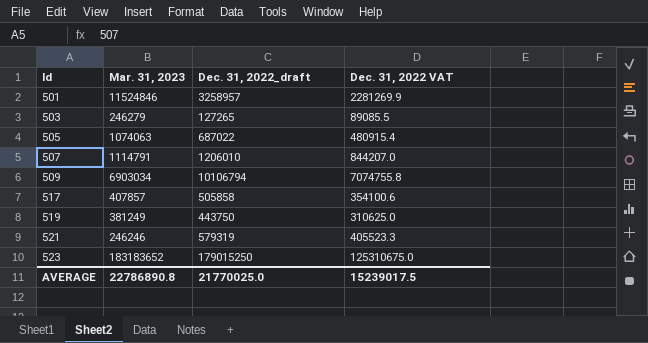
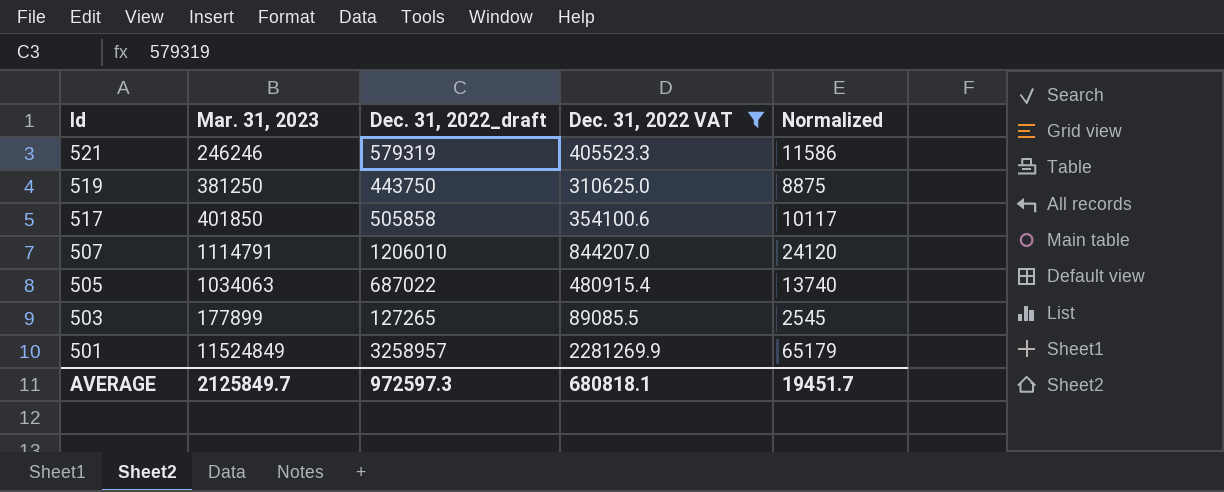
filter: none -> Dec. 31, 2022 VAT <= 2281269.9
row order: Id ascending -> Id descending
column Normalized | formula: none -> [Dec. 31, 2022_draft] * 0.02
519 | Mar. 31, 2023: 381249 -> 381250
517 | Mar. 31, 2023: 407857 -> 401850
505 | Mar. 31, 2023: 1074063 -> 1034063
503 | Mar. 31, 2023: 246279 -> 177899
501 | Mar. 31, 2023: 11524846 -> 11524849
AVERAGE | Mar. 31, 2023: 22786890.8 -> 2125849.7
AVERAGE | Dec. 31, 2022_draft: 21770025.0 -> 972597.3
AVERAGE | Dec. 31, 2022 VAT: 15239017.5 -> 680818.1

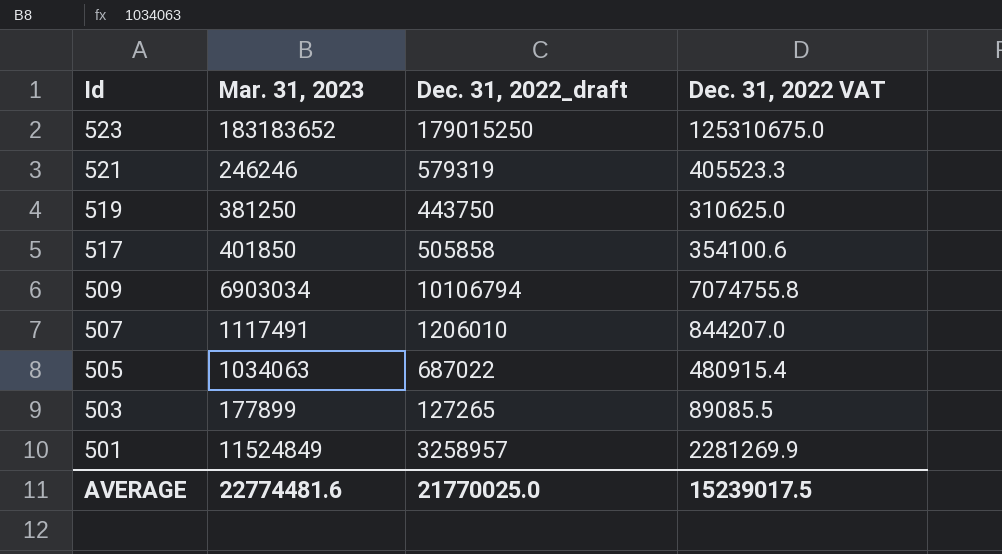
filter: Dec. 31, 2022 VAT <= 2281269.9 -> none
column Normalized | formula: [Dec. 31, 2022_draft] * 0.02 -> none
507 | Mar. 31, 2023: 1114791 -> 1117491
AVERAGE | Mar. 31, 2023: 2125849.7 -> 22774481.6
AVERAGE | Dec. 31, 2022_draft: 972597.3 -> 21770025.0
AVERAGE | Dec. 31, 2022 VAT: 680818.1 -> 15239017.5

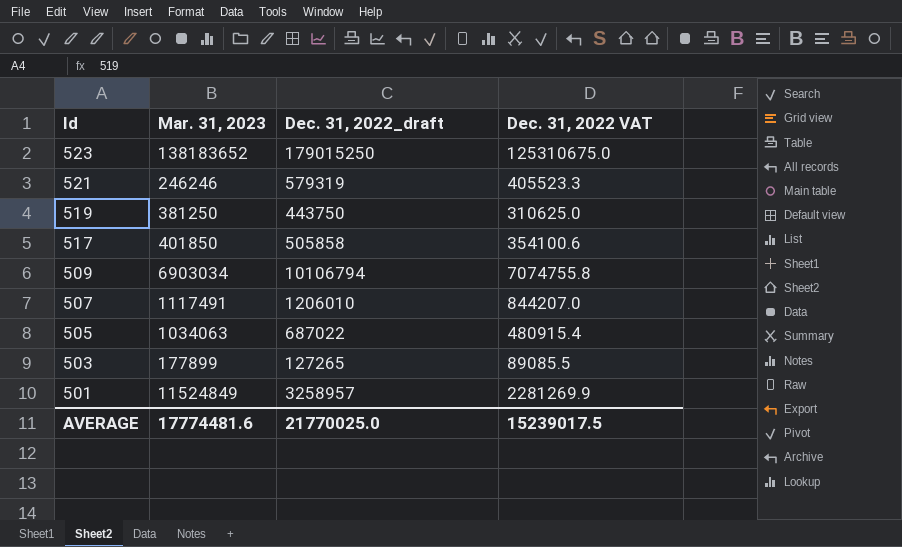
523 | Mar. 31, 2023: 183183652 -> 138183652
AVERAGE | Mar. 31, 2023: 22774481.6 -> 17774481.6

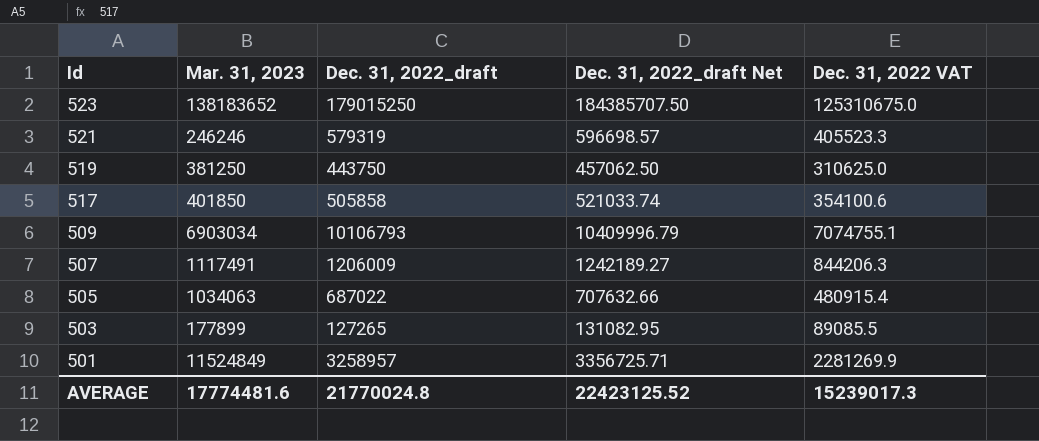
column Dec. 31, 2022_draft Net | formula: none -> [Dec. 31, 2022_draft] * 1.03
509 | Dec. 31, 2022_draft: 10106794 -> 10106793
509 | Dec. 31, 2022 VAT: 7074755.8 -> 7074755.1
507 | Dec. 31, 2022_draft: 1206010 -> 1206009
507 | Dec. 31, 2022 VAT: 844207.0 -> 844206.3
AVERAGE | Dec. 31, 2022_draft: 21770025.0 -> 21770024.8
AVERAGE | Dec. 31, 2022 VAT: 15239017.5 -> 15239017.3

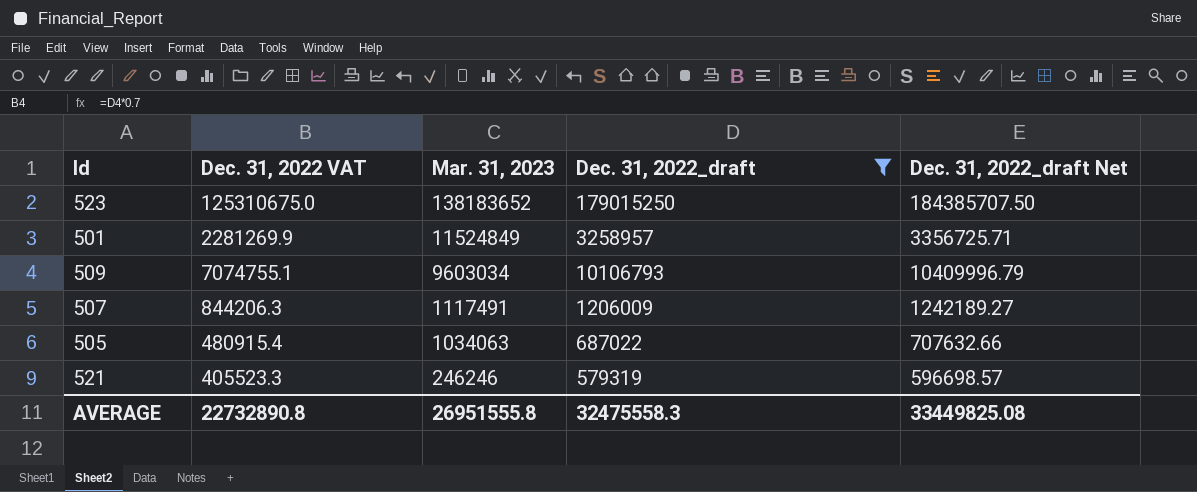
filter: none -> Dec. 31, 2022_draft >= 579319
row order: Id descending -> Mar. 31, 2023 descending
column Dec. 31, 2022 VAT | position: 5 -> 2
509 | Mar. 31, 2023: 6903034 -> 9603034
AVERAGE | Dec. 31, 2022 VAT: 15239017.3 -> 22732890.8
AVERAGE | Mar. 31, 2023: 17774481.6 -> 26951555.8
AVERAGE | Dec. 31, 2022_draft: 21770024.8 -> 32475558.3
AVERAGE | Dec. 31, 2022_draft Net: 22423125.52 -> 33449825.08

